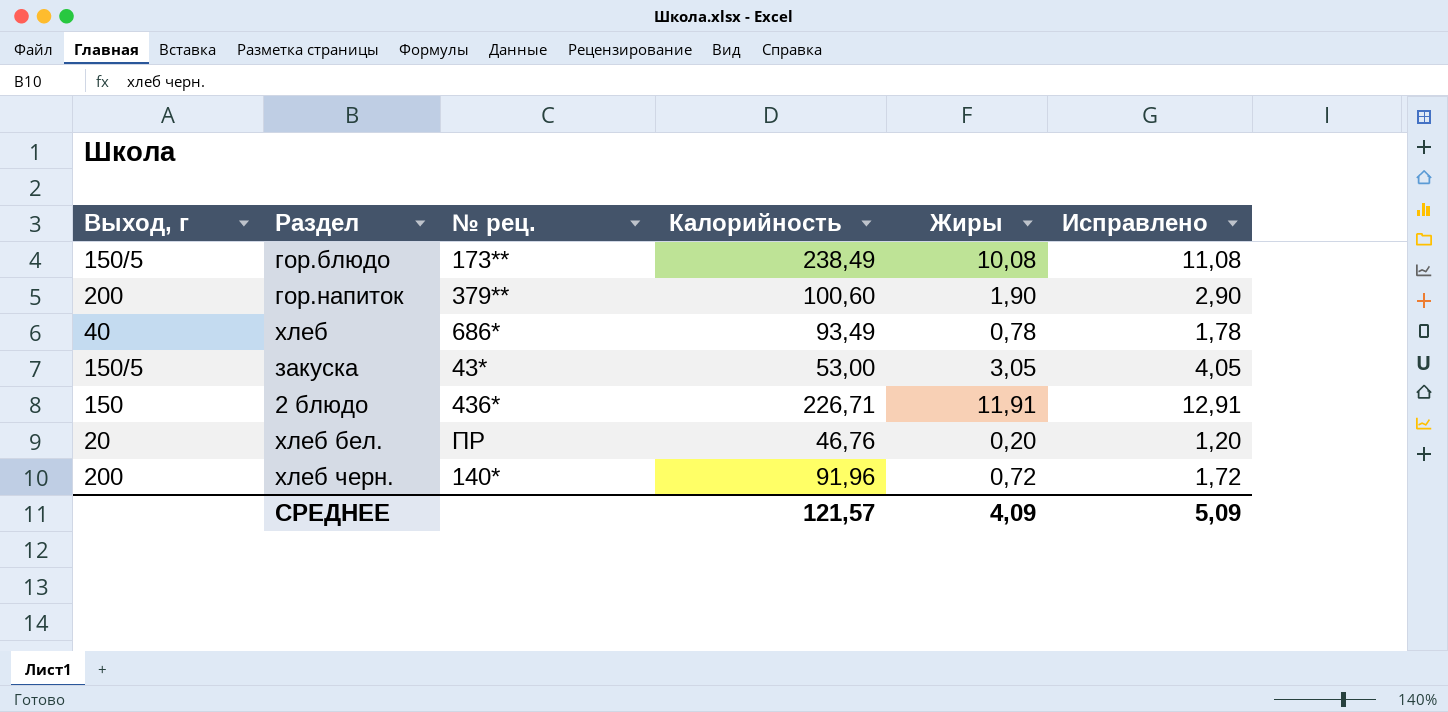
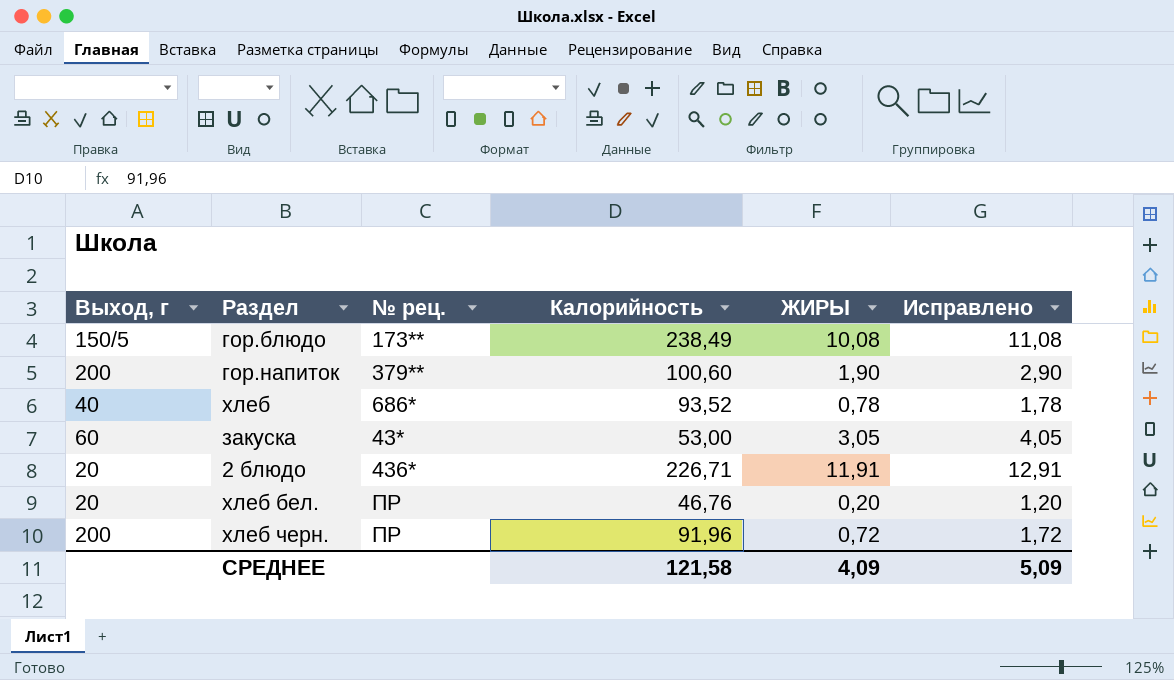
column name: Жиры -> ЖИРЫ
хлеб | Калорийность: 93,49 -> 93,52
закуска | Выход, г: 150/5 -> 60
2 блюдо | Выход, г: 150 -> 20
хлеб черн. | № рец.: 140* -> ПР
СРЕДНЕЕ | Калорийность: 121,57 -> 121,58

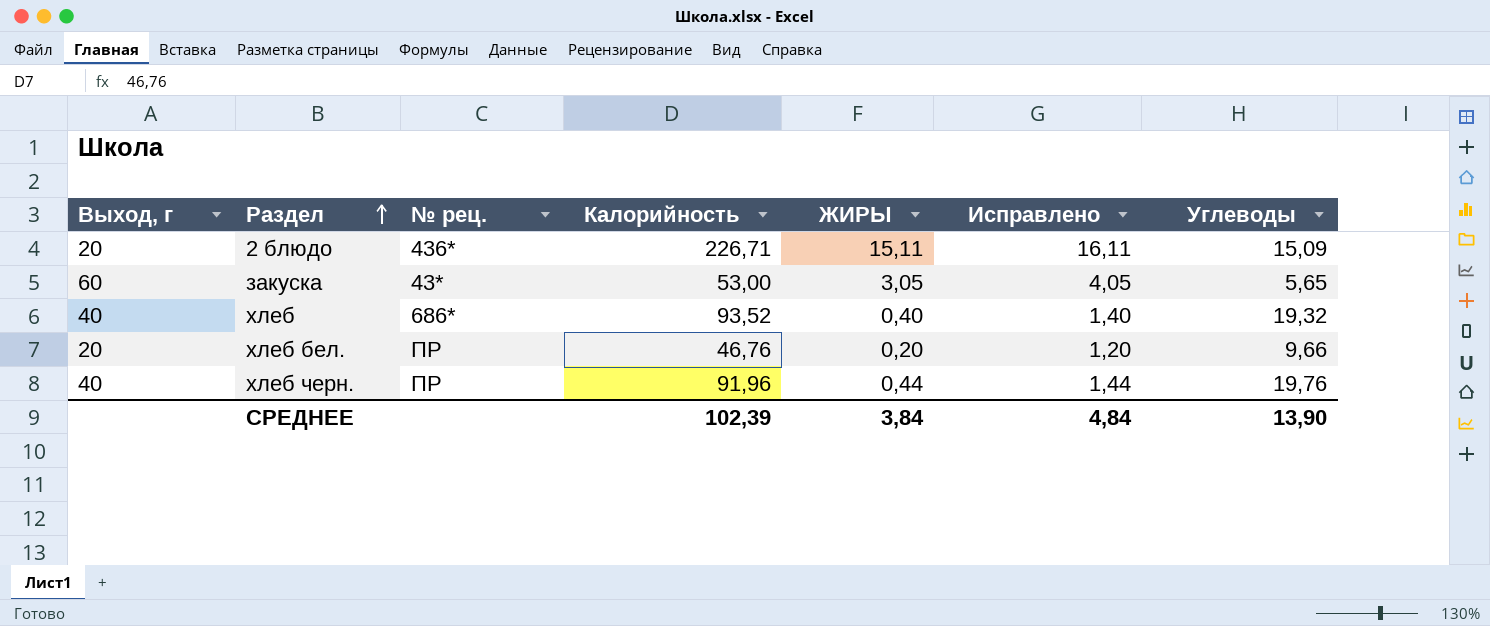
row order: none -> Раздел ascending
column Углеводы | position: none -> 7
row гор.блюдо: 150/5 | 173** | 238,49 | 10,08 | 11,08 -> none
row гор.напиток: 200 | 379** | 100,60 | 1,90 | 2,90 -> none
2 блюдо | ЖИРЫ: 11,91 -> 15,11
2 блюдо | Исправлено: 12,91 -> 16,11
хлеб | ЖИРЫ: 0,78 -> 0,40
хлеб | Исправлено: 1,78 -> 1,40
хлеб черн. | Выход, г: 200 -> 40
хлеб черн. | ЖИРЫ: 0,72 -> 0,44
хлеб черн. | Исправлено: 1,72 -> 1,44
СРЕДНЕЕ | Калорийность: 121,58 -> 102,39
СРЕДНЕЕ | ЖИРЫ: 4,09 -> 3,84
СРЕДНЕЕ | Исправлено: 5,09 -> 4,84

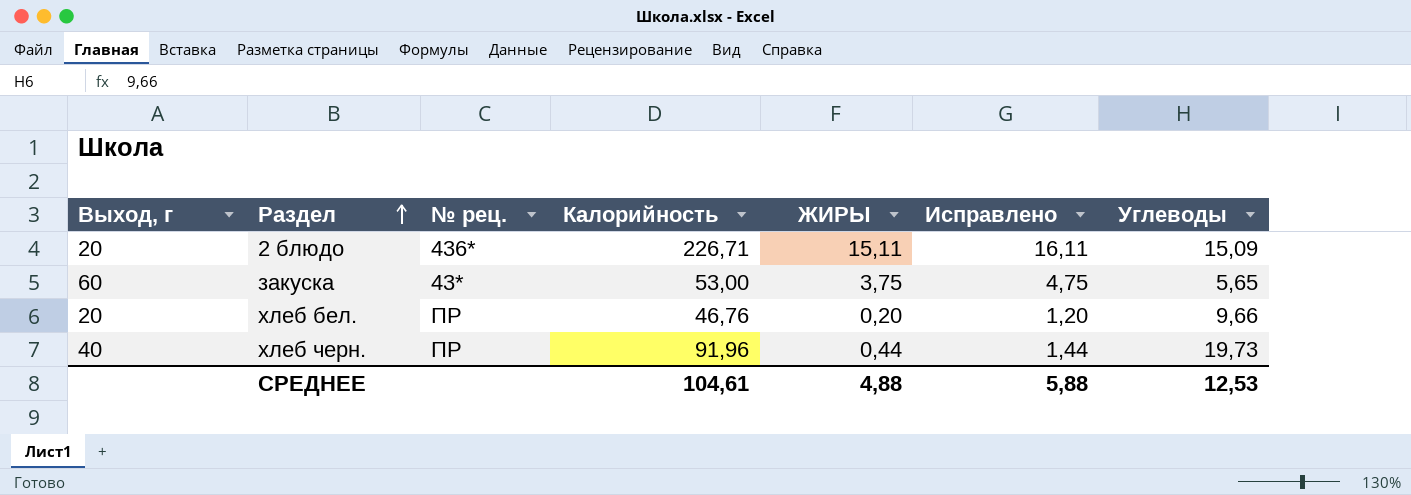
row хлеб: 40 | 686* | 93,52 | 0,40 | 1,40 | 19,32 -> none
закуска | ЖИРЫ: 3,05 -> 3,75
закуска | Исправлено: 4,05 -> 4,75
хлеб черн. | Углеводы: 19,76 -> 19,73
СРЕДНЕЕ | Калорийность: 102,39 -> 104,61
СРЕДНЕЕ | ЖИРЫ: 3,84 -> 4,88
СРЕДНЕЕ | Исправлено: 4,84 -> 5,88
СРЕДНЕЕ | Углеводы: 13,90 -> 12,53

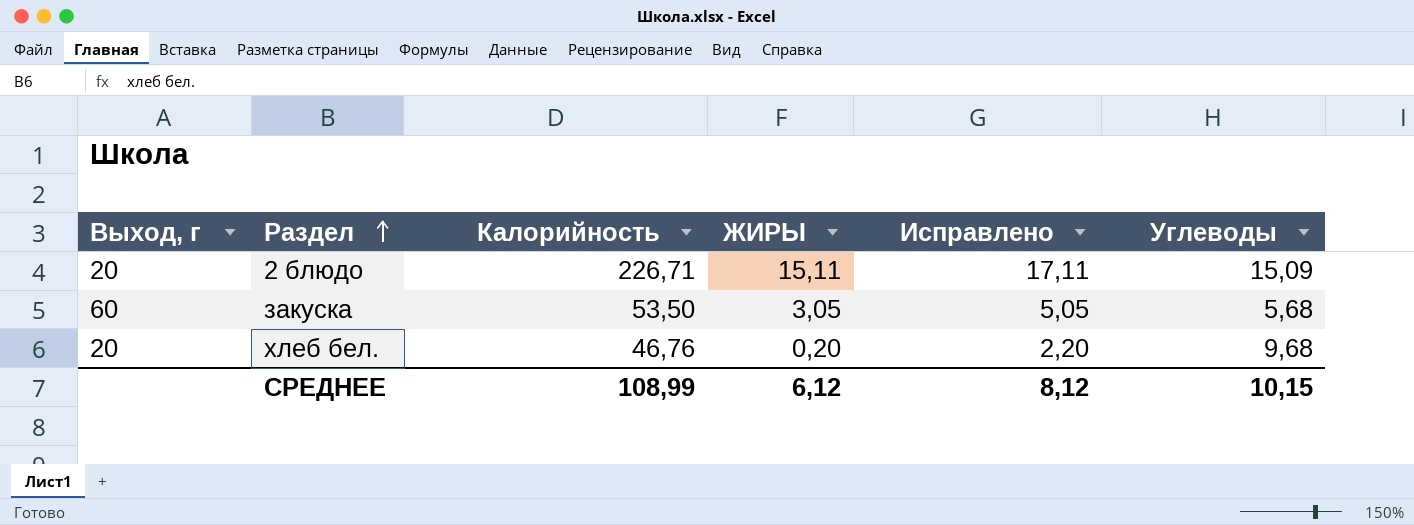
column № рец. | position: 3 -> none
column Исправлено | formula: [ЖИРЫ] + 1 -> [ЖИРЫ] + 2
row хлеб черн.: 40 | ПР | 91,96 | 0,44 | 1,44 | 19,73 -> none
закуска | Калорийность: 53,00 -> 53,50
закуска | ЖИРЫ: 3,75 -> 3,05
закуска | Углеводы: 5,65 -> 5,68
хлеб бел. | Углеводы: 9,66 -> 9,68
СРЕДНЕЕ | Калорийность: 104,61 -> 108,99
СРЕДНЕЕ | ЖИРЫ: 4,88 -> 6,12
СРЕДНЕЕ | Исправлено: 5,88 -> 8,12
СРЕДНЕЕ | Углеводы: 12,53 -> 10,15

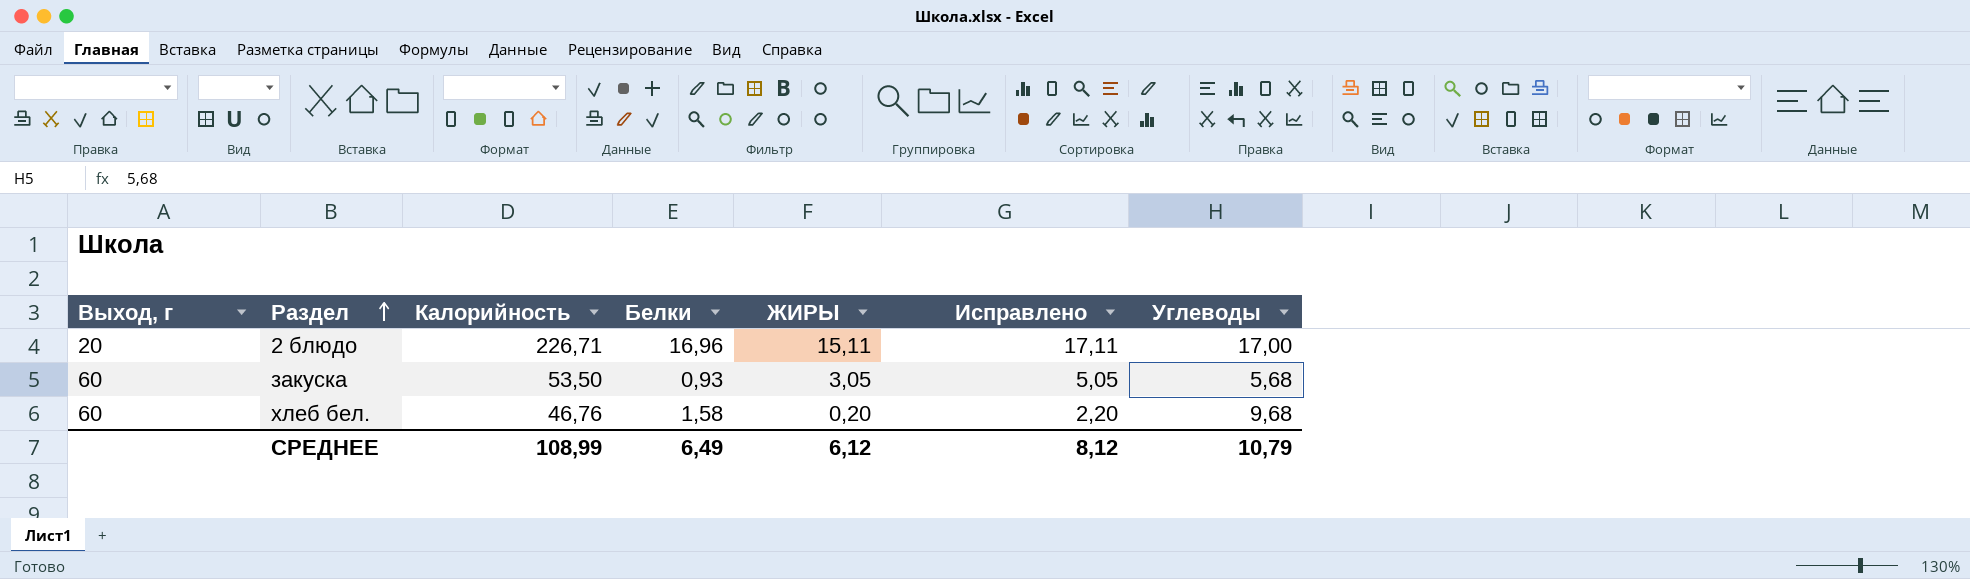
column Белки | position: none -> 4
2 блюдо | Углеводы: 15,09 -> 17,00
хлеб бел. | Выход, г: 20 -> 60
СРЕДНЕЕ | Углеводы: 10,15 -> 10,79

